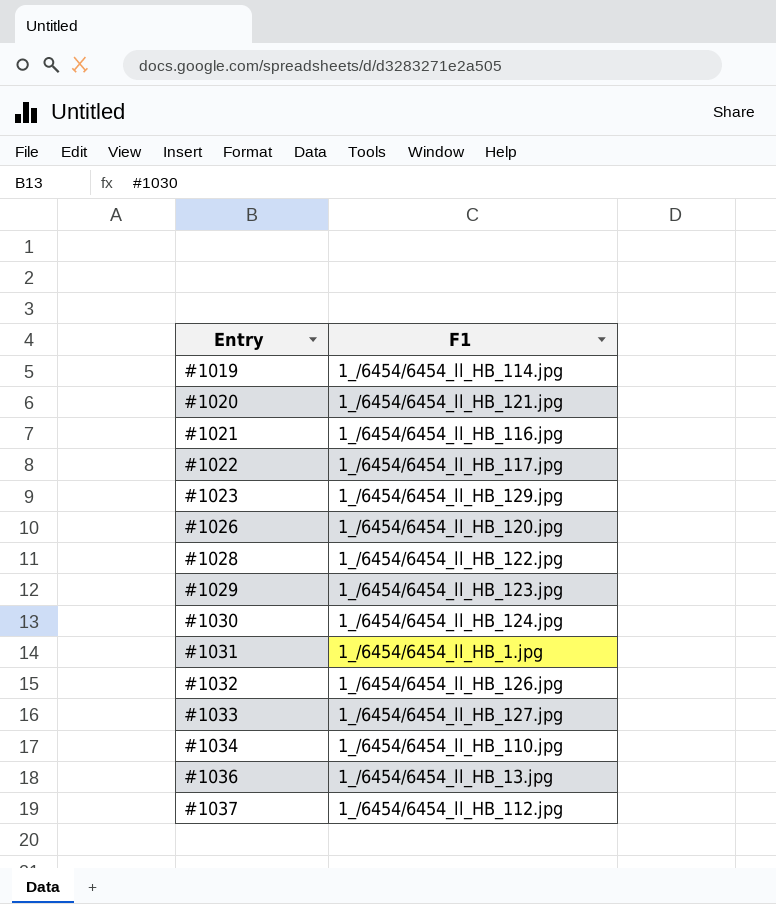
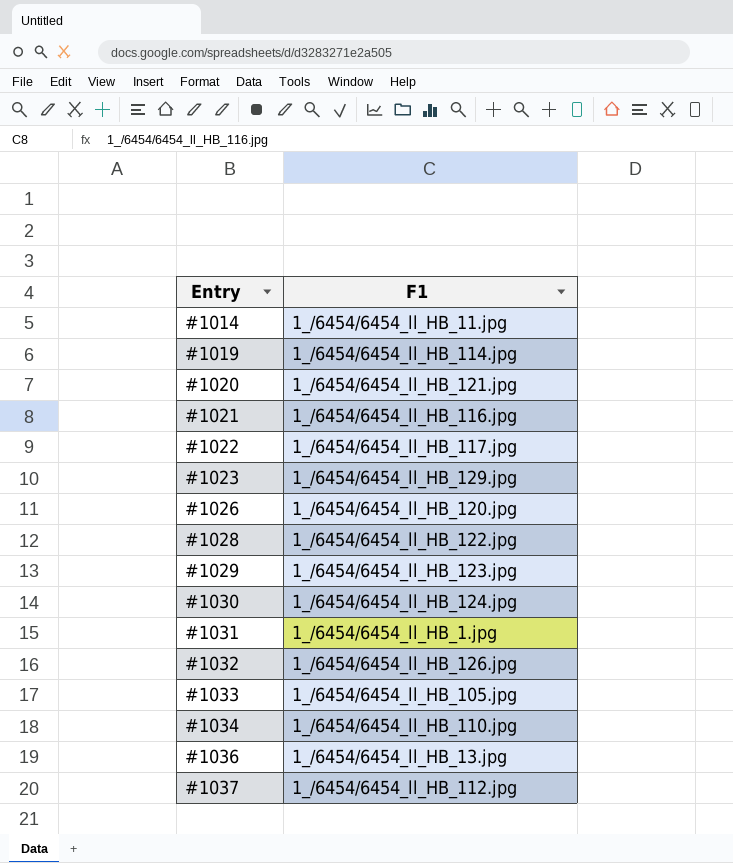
row #1014: none -> 1_/6454/6454_ll_HB_11.jpg
#1033 | F1: 1_/6454/6454_ll_HB_127.jpg -> 1_/6454/6454_ll_HB_105.jpg

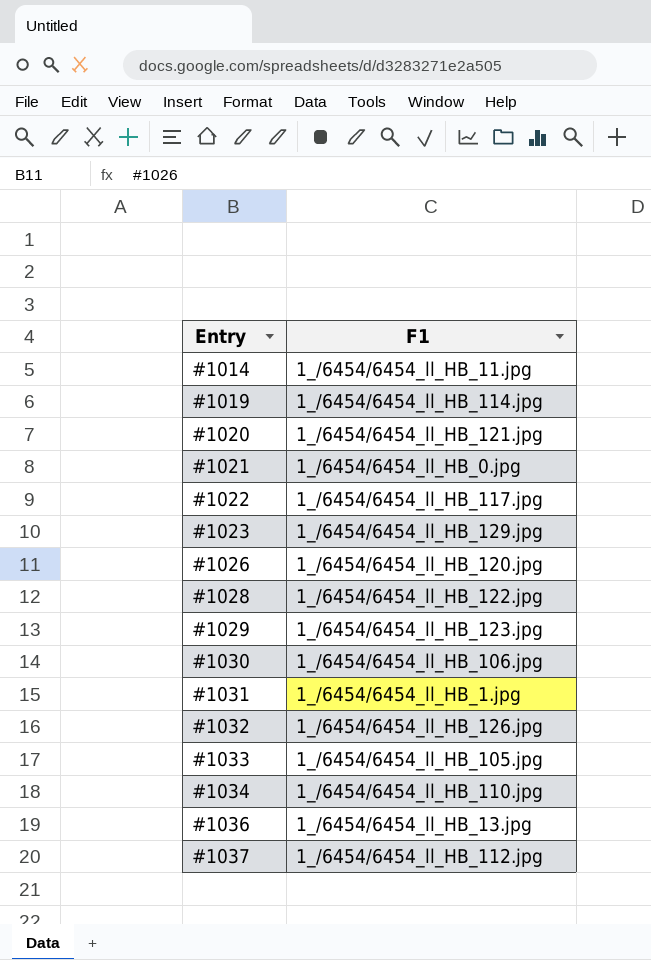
#1021 | F1: 1_/6454/6454_ll_HB_116.jpg -> 1_/6454/6454_ll_HB_0.jpg
#1030 | F1: 1_/6454/6454_ll_HB_124.jpg -> 1_/6454/6454_ll_HB_106.jpg

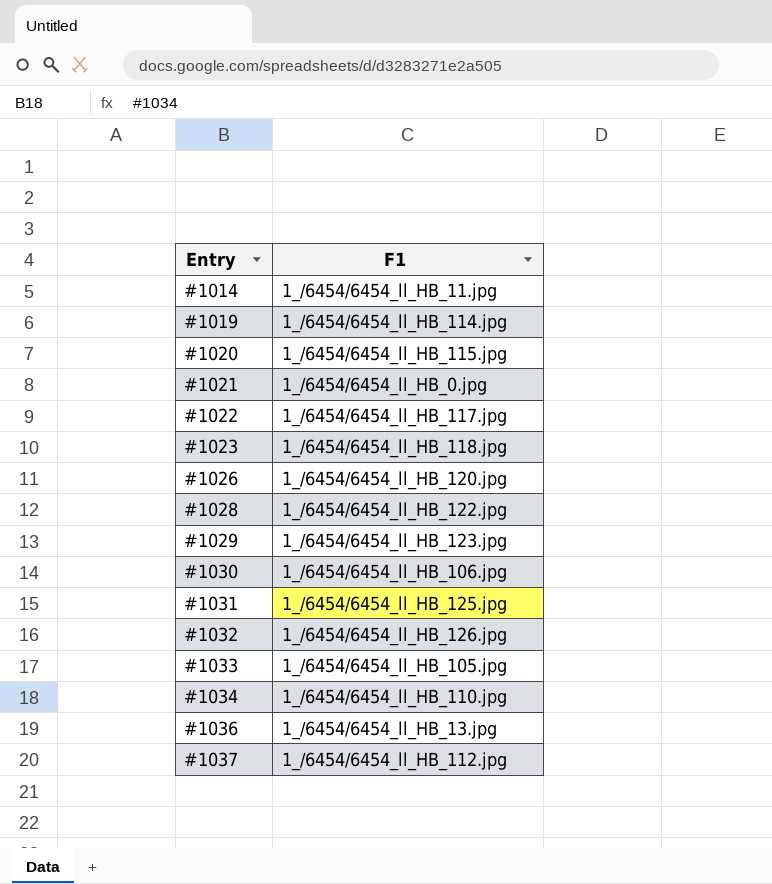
#1020 | F1: 1_/6454/6454_ll_HB_121.jpg -> 1_/6454/6454_ll_HB_115.jpg
#1023 | F1: 1_/6454/6454_ll_HB_129.jpg -> 1_/6454/6454_ll_HB_118.jpg
#1031 | F1: 1_/6454/6454_ll_HB_1.jpg -> 1_/6454/6454_ll_HB_125.jpg

